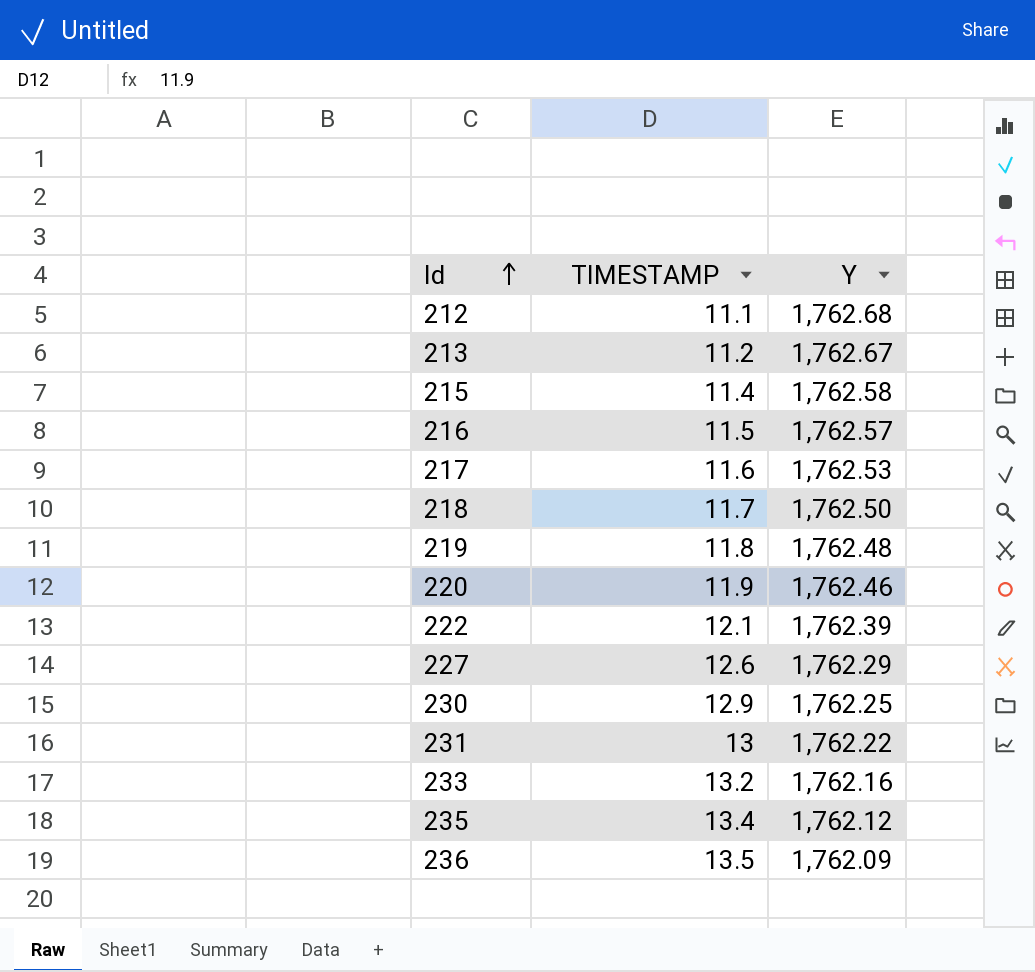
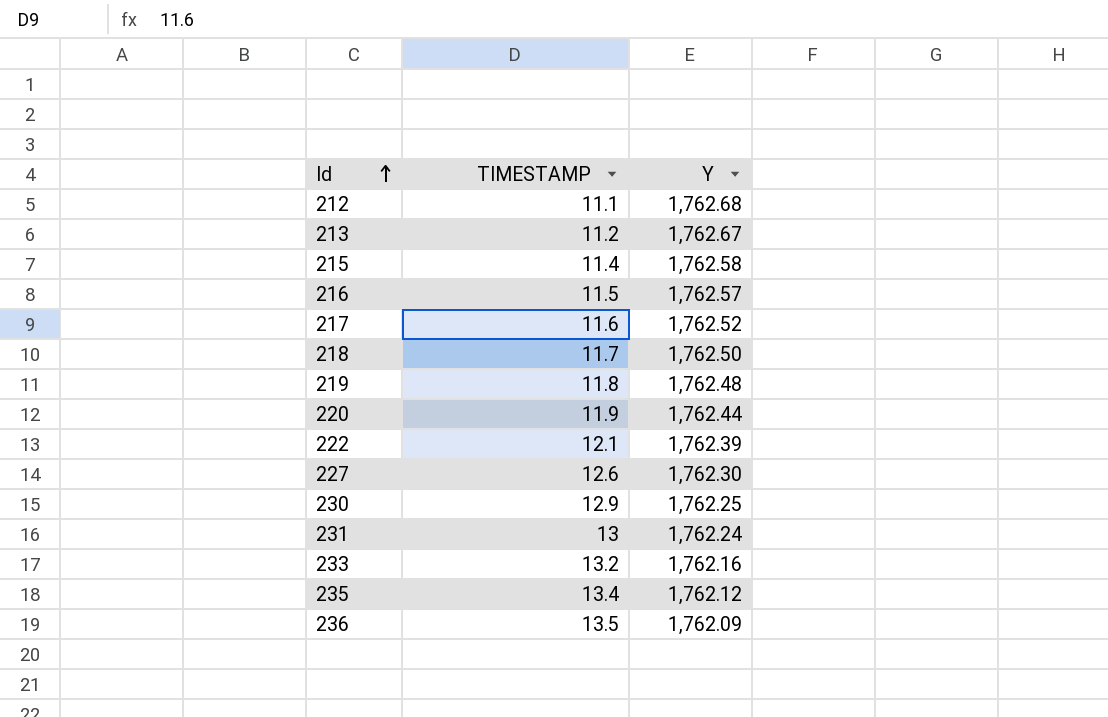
217 | Y: 1,762.53 -> 1,762.52
220 | Y: 1,762.46 -> 1,762.44
227 | Y: 1,762.29 -> 1,762.30
231 | Y: 1,762.22 -> 1,762.24

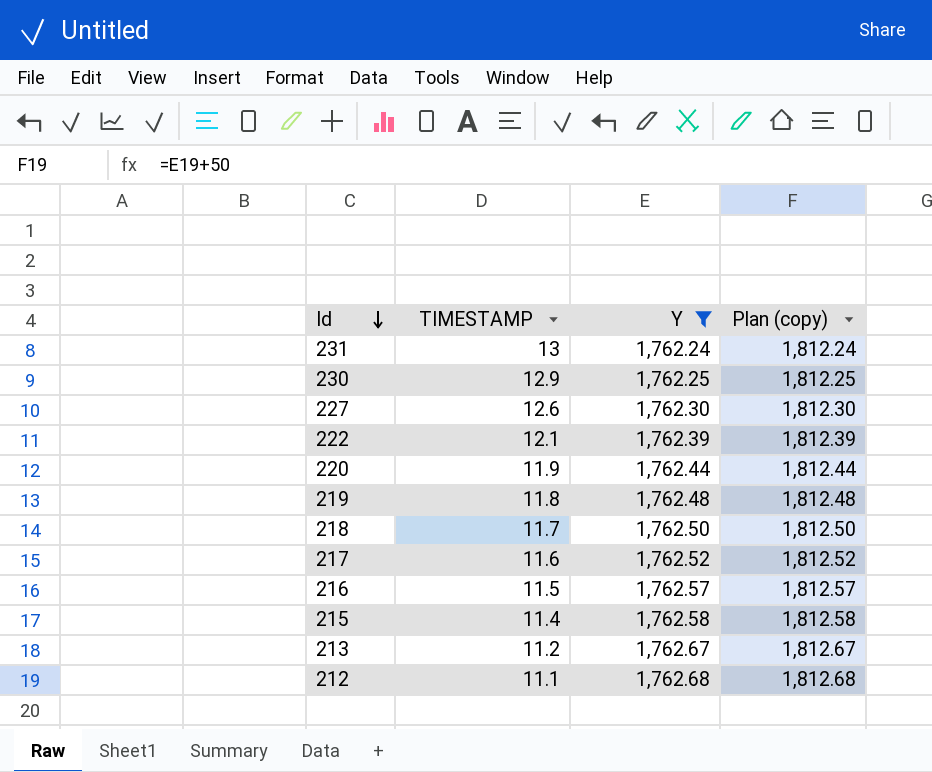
filter: none -> Y >= 1,762.24
row order: Id ascending -> Id descending
column Plan (copy) | formula: none -> [Y] + 50

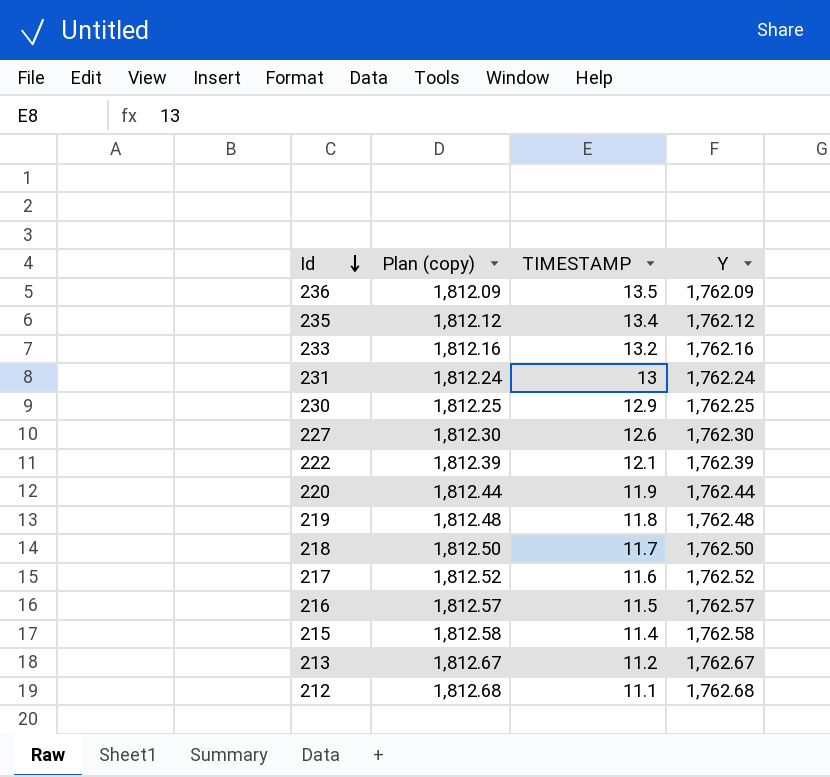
filter: Y >= 1,762.24 -> none
column Plan (copy) | position: 4 -> 2

